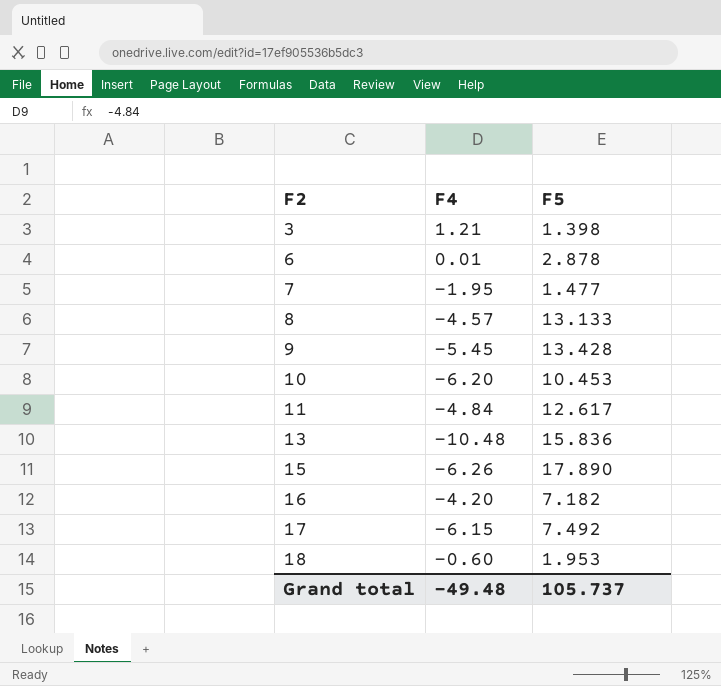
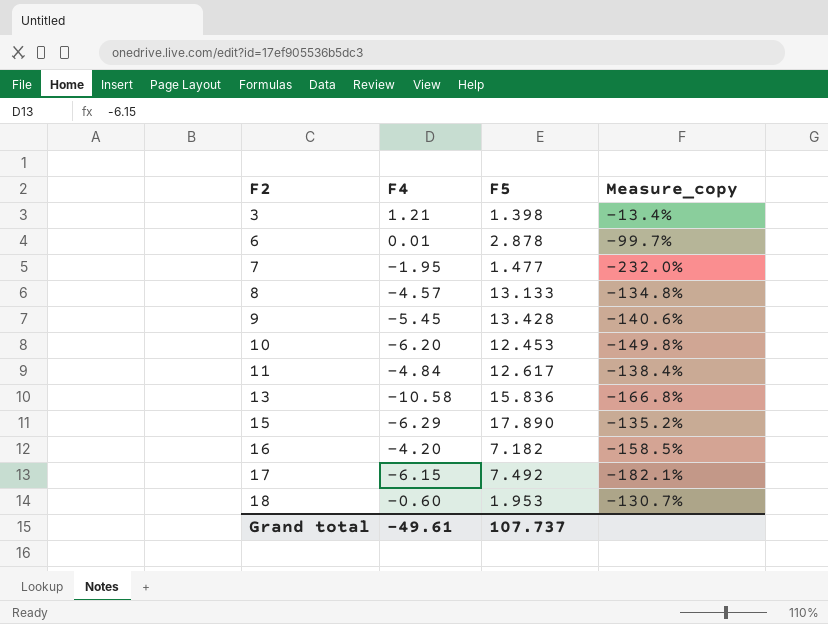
column Measure_copy | formula: none -> ([F4] - [F5]) / [F5]
10 | F5: 10.453 -> 12.453
13 | F4: -10.48 -> -10.58
15 | F4: -6.26 -> -6.29
Grand total | F4: -49.48 -> -49.61
Grand total | F5: 105.737 -> 107.737

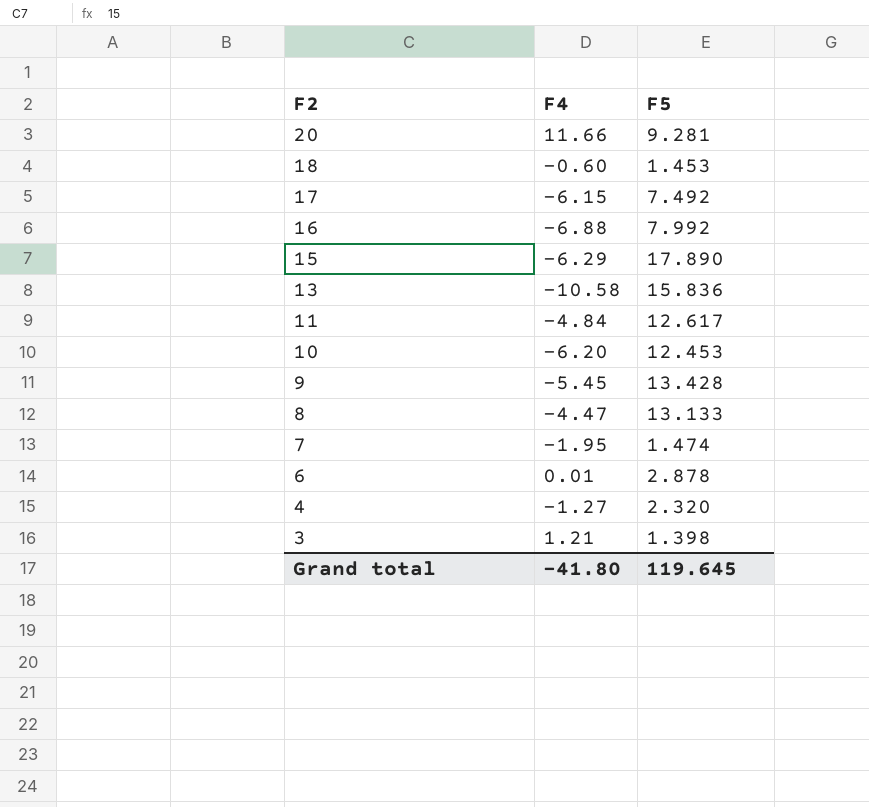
row order: F2 ascending -> F2 descending
column Measure_copy | formula: ([F4] - [F5]) / [F5] -> none
row 20: none -> 11.66 | 9.281
18 | F5: 1.953 -> 1.453
16 | F4: -4.20 -> -6.88
16 | F5: 7.182 -> 7.992
8 | F4: -4.57 -> -4.47
7 | F5: 1.477 -> 1.474
row 4: none -> -1.27 | 2.320
Grand total | F4: -49.61 -> -41.80
Grand total | F5: 107.737 -> 119.645

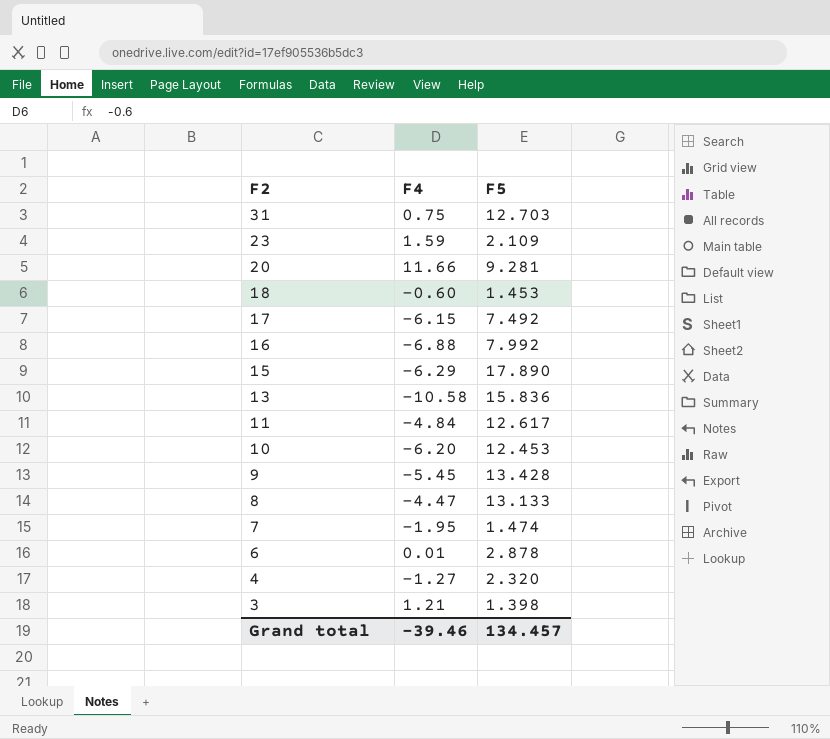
row 31: none -> 0.75 | 12.703
row 23: none -> 1.59 | 2.109
Grand total | F4: -41.80 -> -39.46
Grand total | F5: 119.645 -> 134.457

